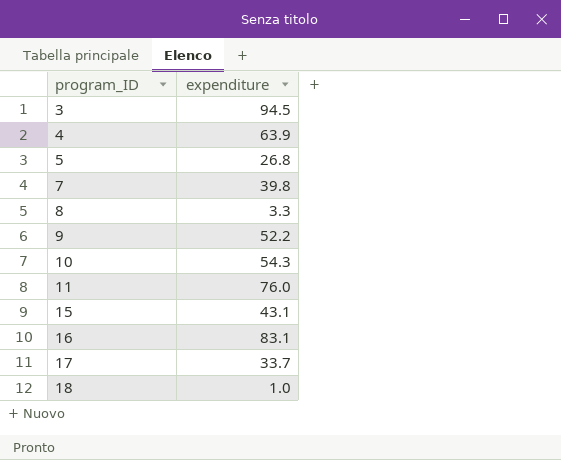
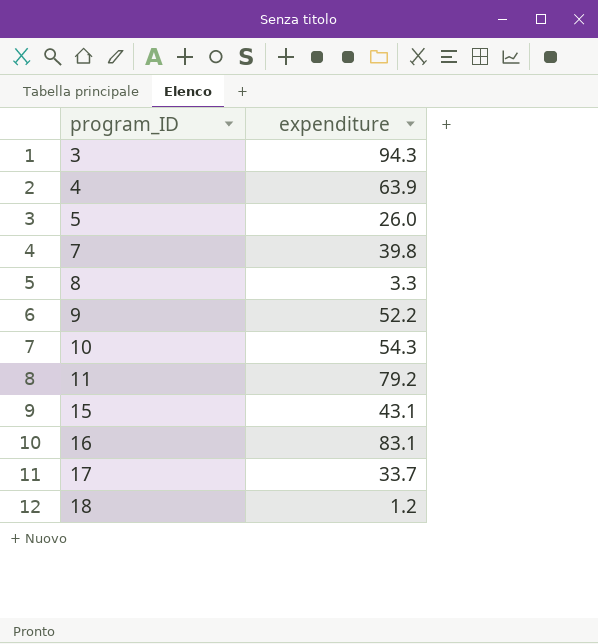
3 | expenditure: 94.5 -> 94.3
5 | expenditure: 26.8 -> 26.0
11 | expenditure: 76.0 -> 79.2
18 | expenditure: 1.0 -> 1.2

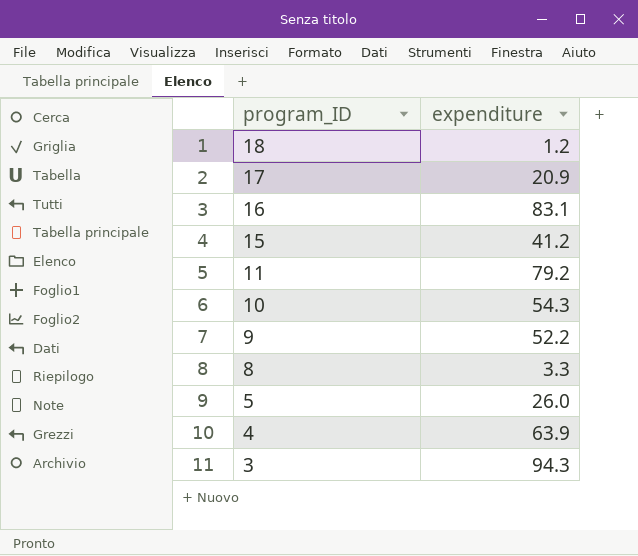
row order: program_ID ascending -> program_ID descending
row 7: 39.8 -> none
17 | expenditure: 33.7 -> 20.9
15 | expenditure: 43.1 -> 41.2

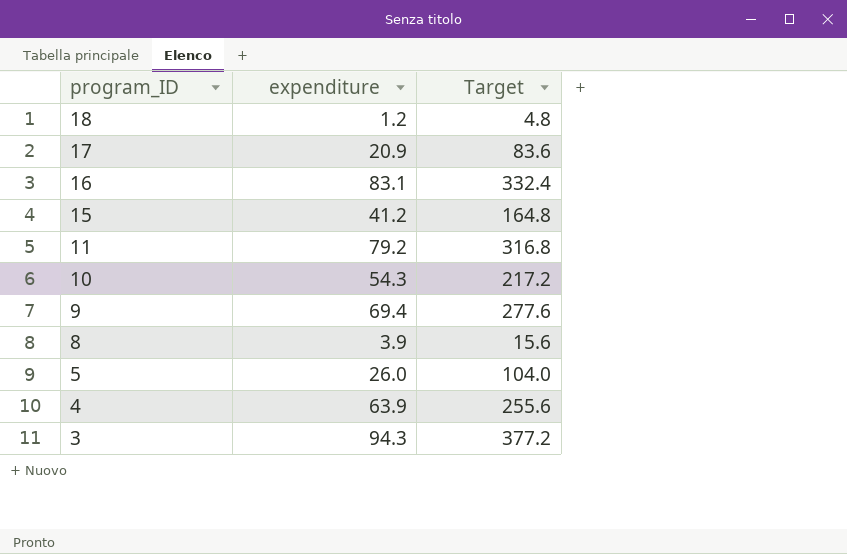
column Target | formula: none -> [expenditure] * 4
9 | expenditure: 52.2 -> 69.4
8 | expenditure: 3.3 -> 3.9

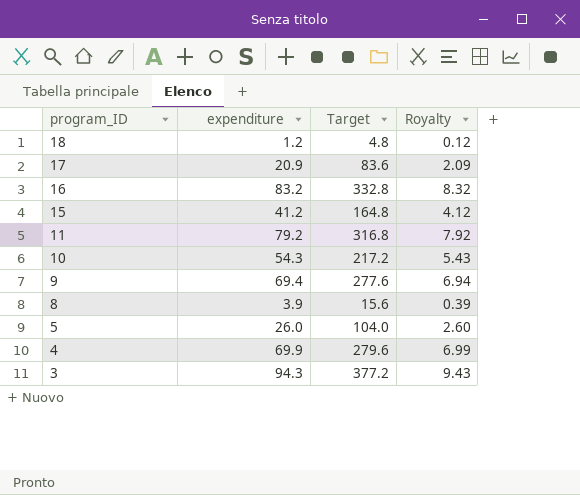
column Royalty | formula: none -> [expenditure] * 0.1
16 | expenditure: 83.1 -> 83.2
16 | Target: 332.4 -> 332.8
4 | expenditure: 63.9 -> 69.9
4 | Target: 255.6 -> 279.6

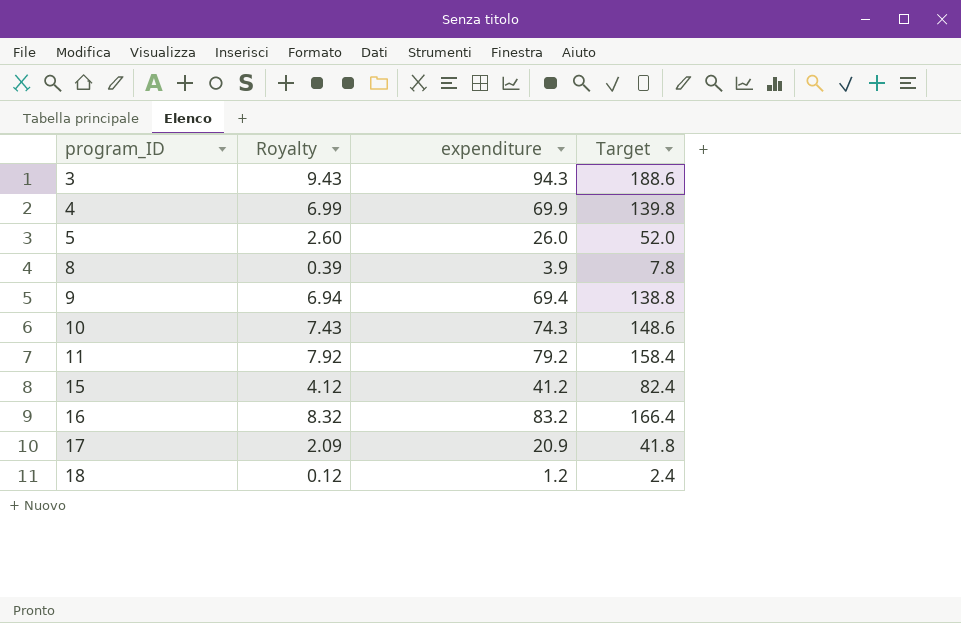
row order: program_ID descending -> program_ID ascending
column Royalty | position: 4 -> 2
column Target | formula: [expenditure] * 4 -> [expenditure] * 2
10 | Royalty: 5.43 -> 7.43
10 | expenditure: 54.3 -> 74.3

